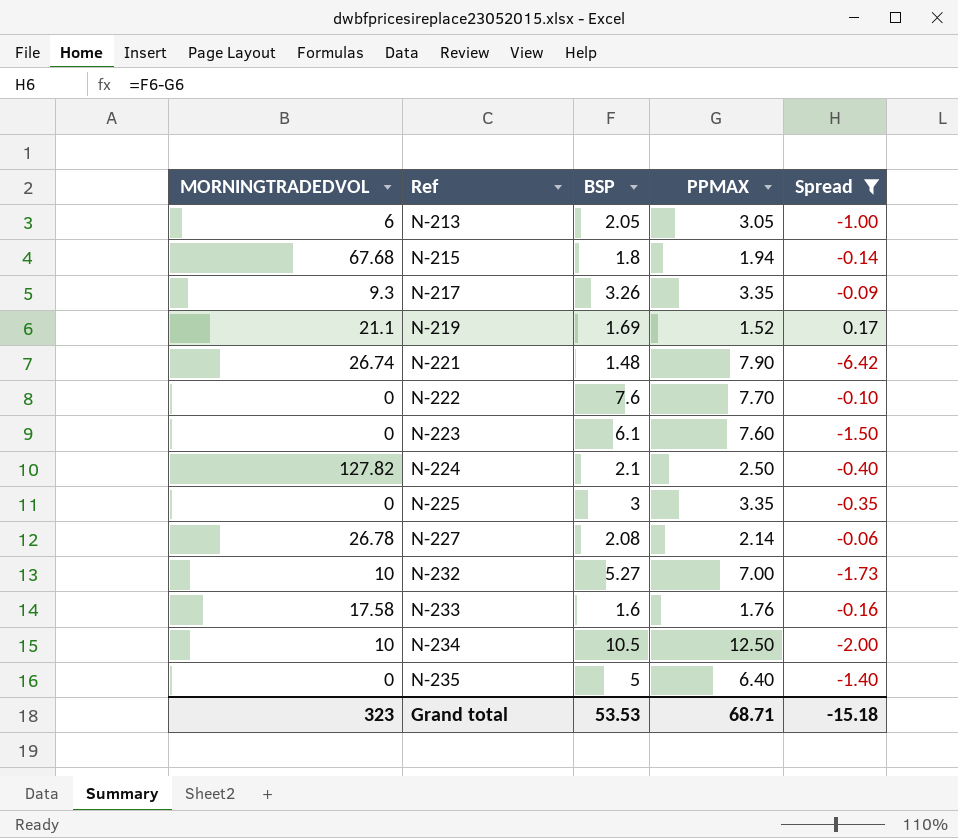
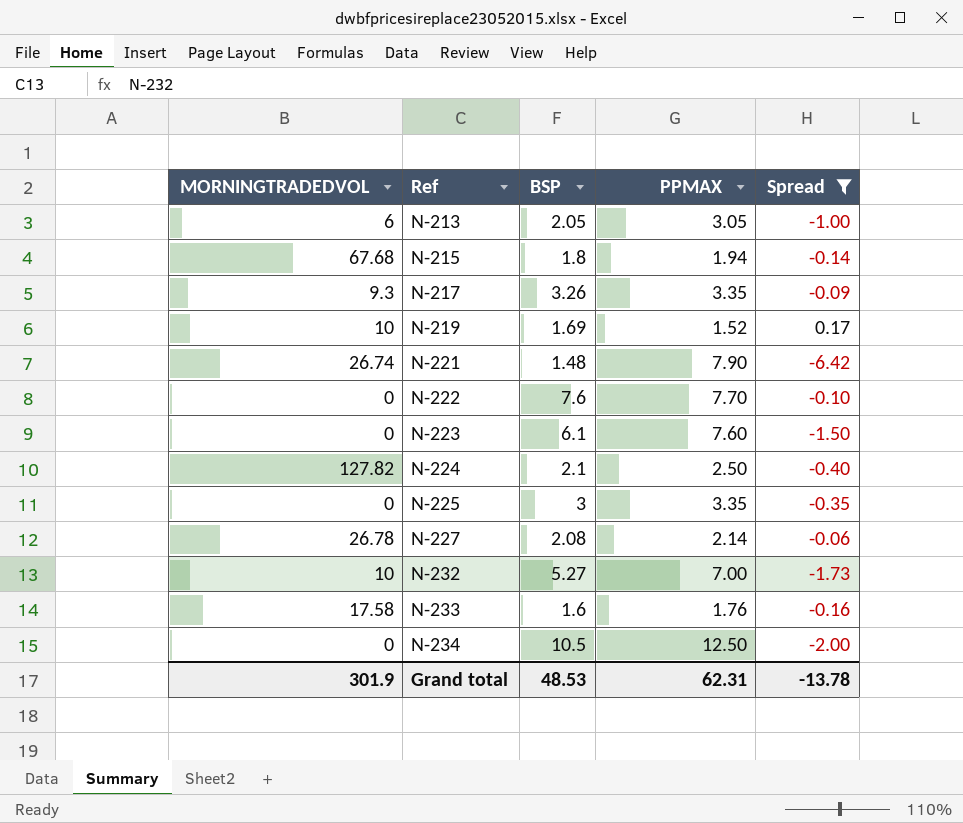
row N-235: 0 | 5 | 6.40 | -1.40 -> none
N-219 | MORNINGTRADEDVOL: 21.1 -> 10
N-234 | MORNINGTRADEDVOL: 10 -> 0
Grand total | MORNINGTRADEDVOL: 323 -> 301.9
Grand total | BSP: 53.53 -> 48.53
Grand total | PPMAX: 68.71 -> 62.31
Grand total | Spread: -15.18 -> -13.78

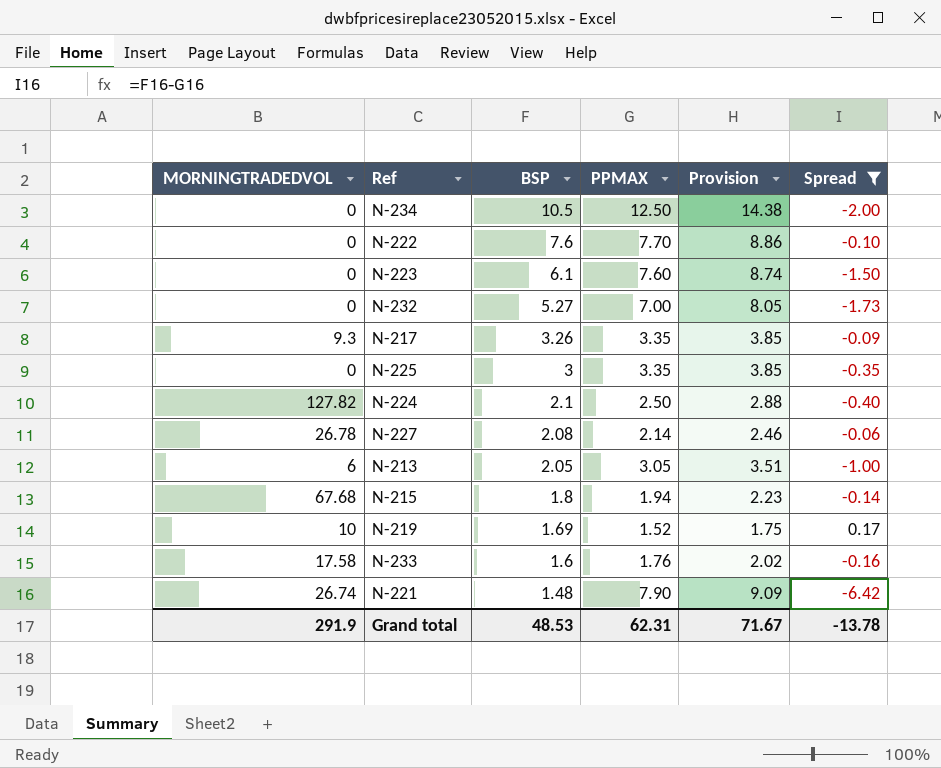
row order: Ref ascending -> BSP descending
column Provision | formula: none -> [PPMAX] * 1.15
N-232 | MORNINGTRADEDVOL: 10 -> 0
Grand total | MORNINGTRADEDVOL: 301.9 -> 291.9

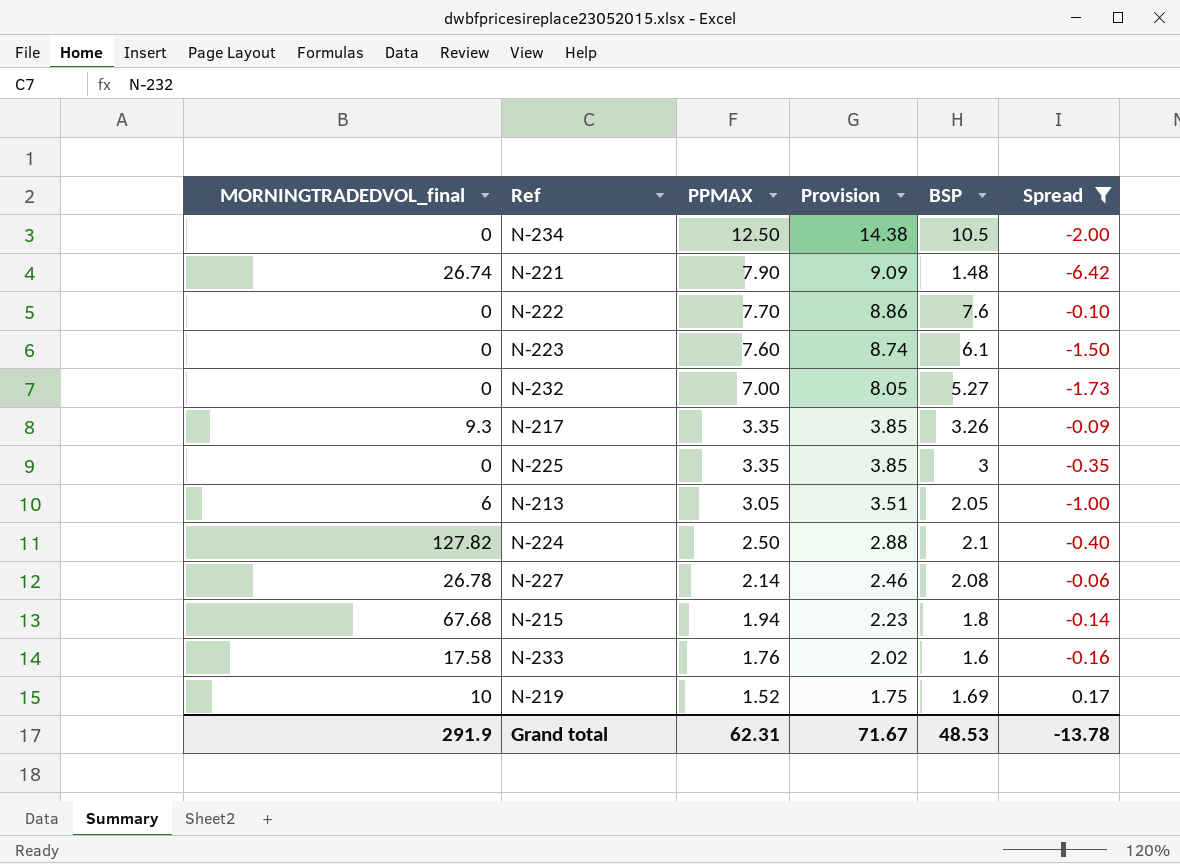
row order: BSP descending -> PPMAX descending
column name: MORNINGTRADEDVOL -> MORNINGTRADEDVOL_final
column BSP | position: 3 -> 5

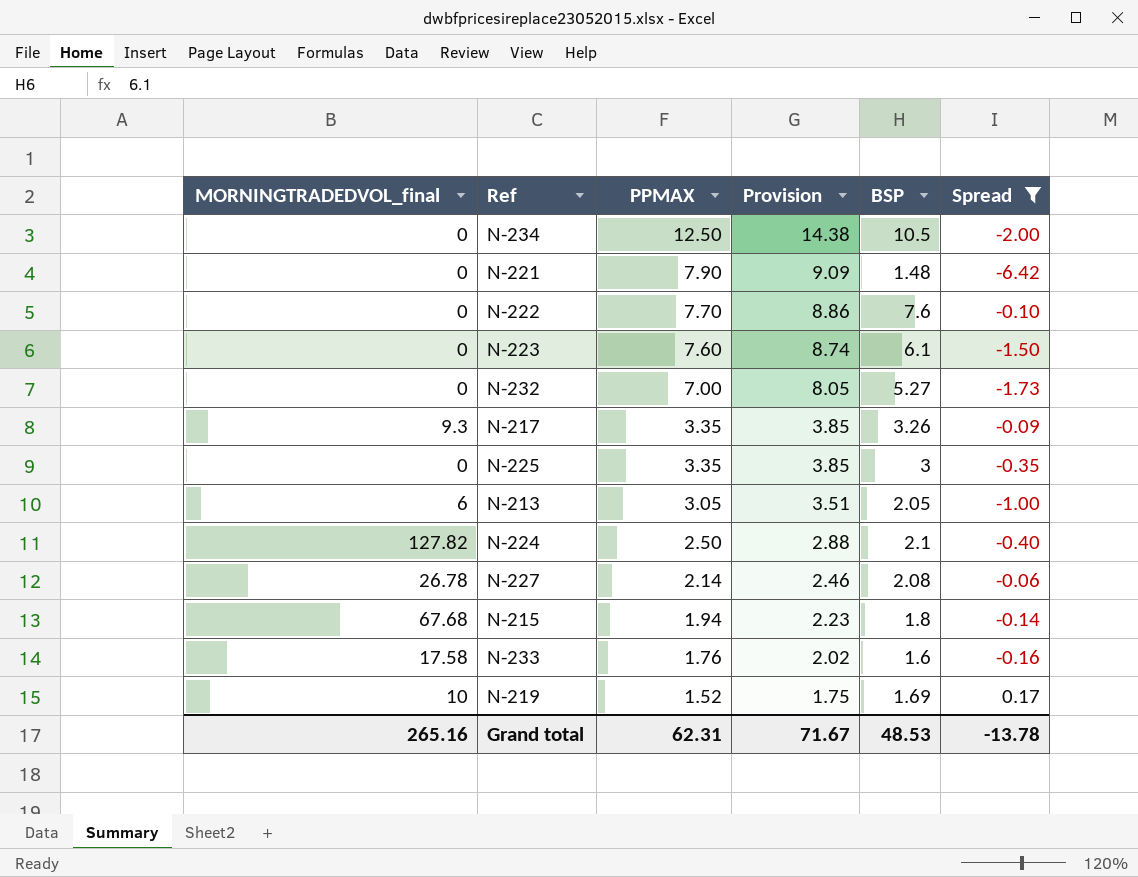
N-221 | MORNINGTRADEDVOL_final: 26.74 -> 0
Grand total | MORNINGTRADEDVOL_final: 291.9 -> 265.16

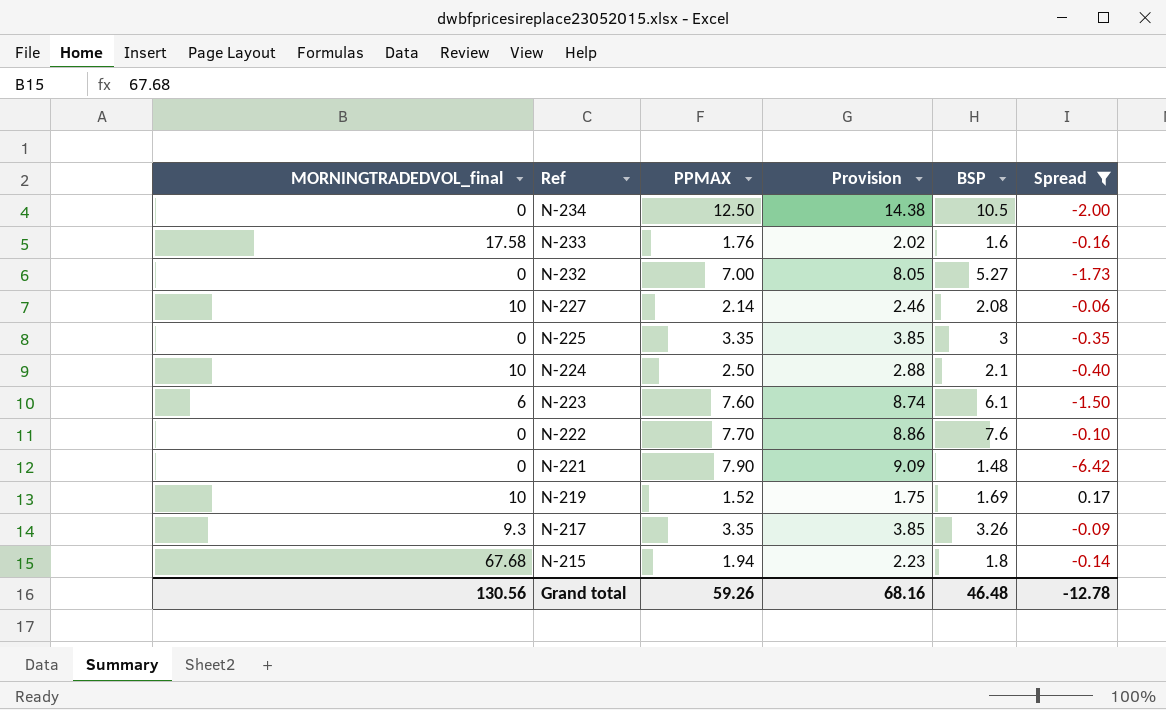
row order: PPMAX descending -> Ref descending
row N-213: 6 | 3.05 | 3.51 | 2.05 | -1.00 -> none
N-227 | MORNINGTRADEDVOL_final: 26.78 -> 10
N-224 | MORNINGTRADEDVOL_final: 127.82 -> 10
N-223 | MORNINGTRADEDVOL_final: 0 -> 6
Grand total | MORNINGTRADEDVOL_final: 265.16 -> 130.56
Grand total | PPMAX: 62.31 -> 59.26
Grand total | Provision: 71.67 -> 68.16
Grand total | BSP: 48.53 -> 46.48
Grand total | Spread: -13.78 -> -12.78

